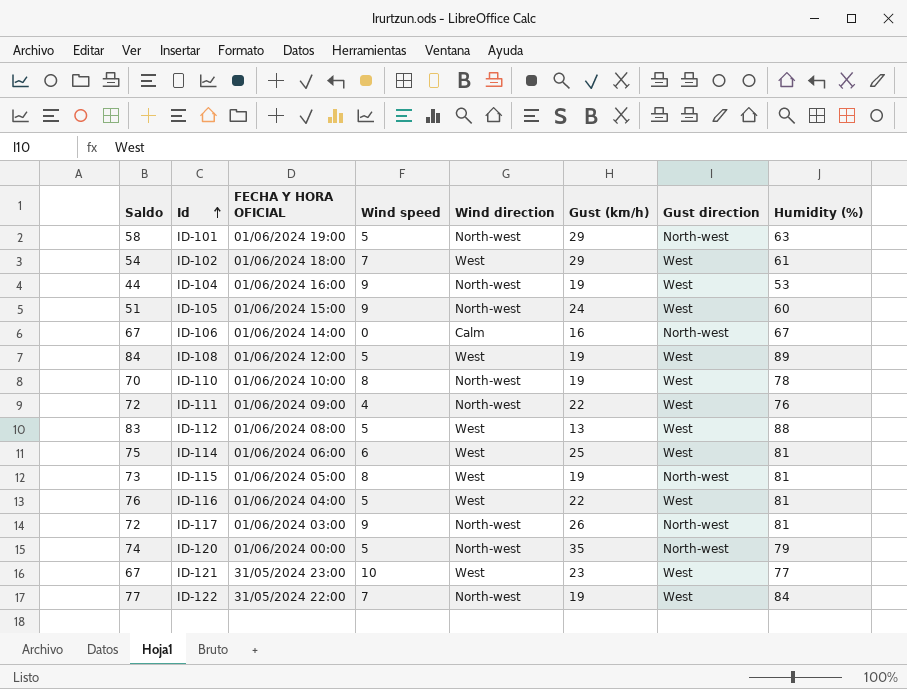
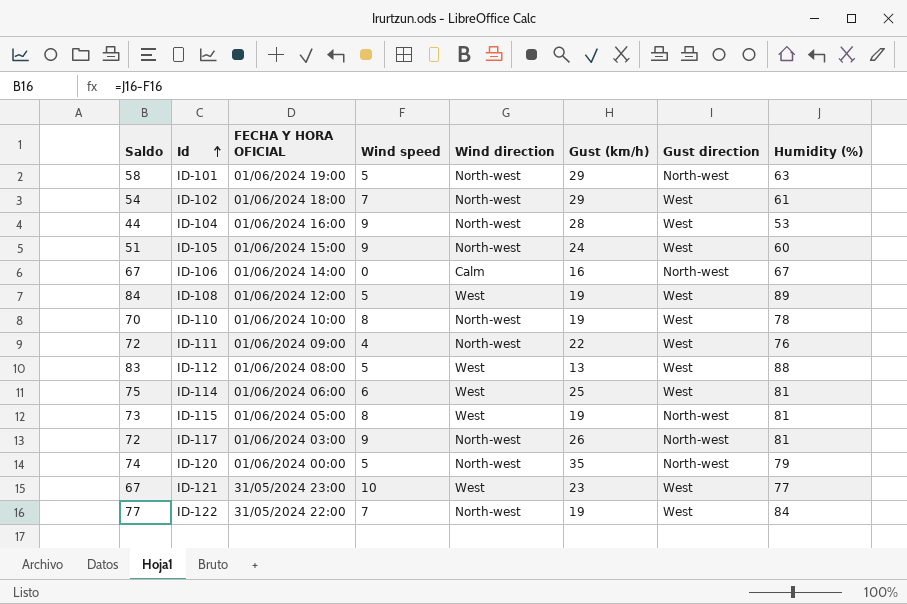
row ID-116: 76 | 01/06/2024 04:00 | 5 | West | 22 | West | 81 -> none
ID-102 | Wind direction: West -> North-west
ID-104 | Gust (km/h): 19 -> 28

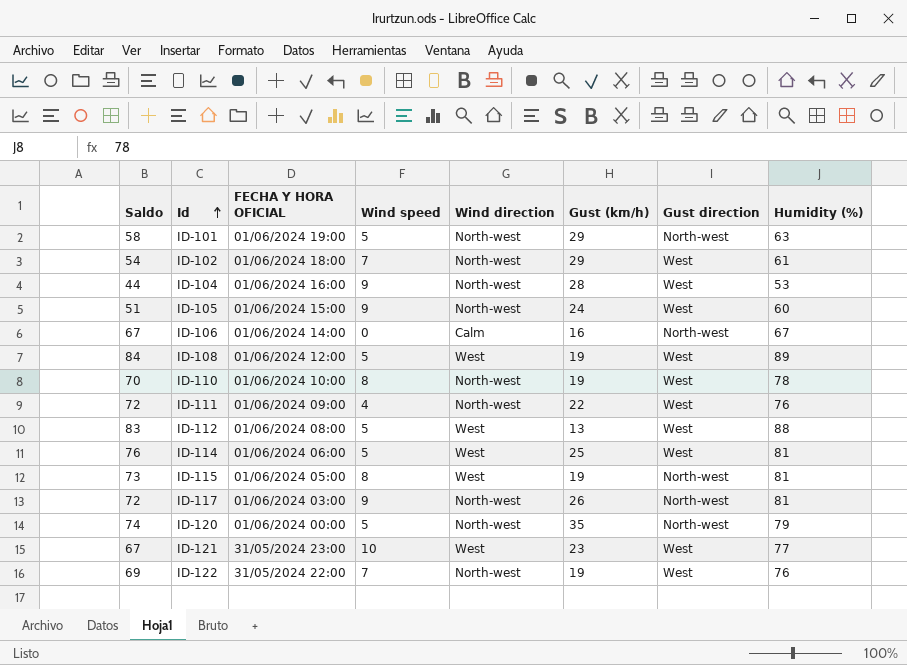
ID-114 | Saldo: 75 -> 76
ID-114 | Wind speed: 6 -> 5
ID-122 | Saldo: 77 -> 69
ID-122 | Humidity (%): 84 -> 76

